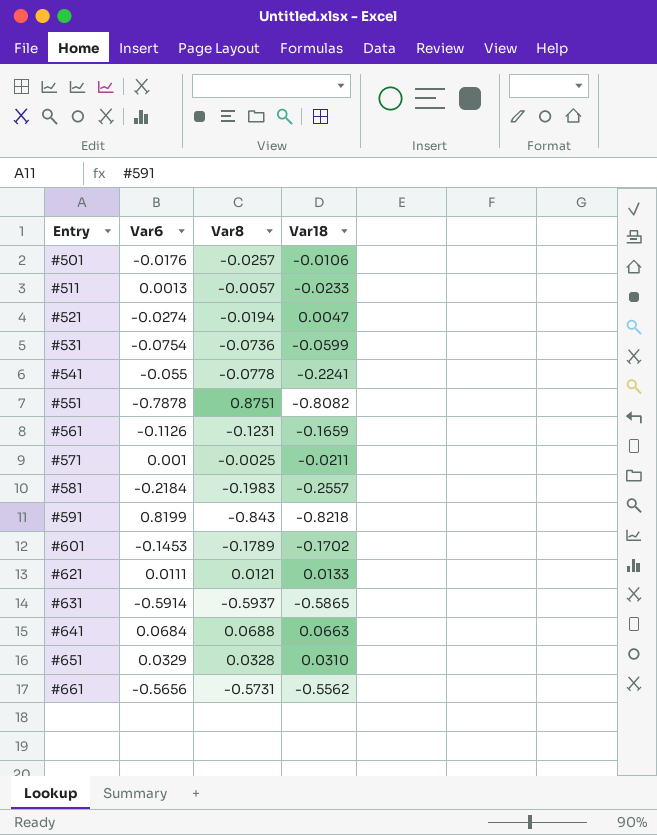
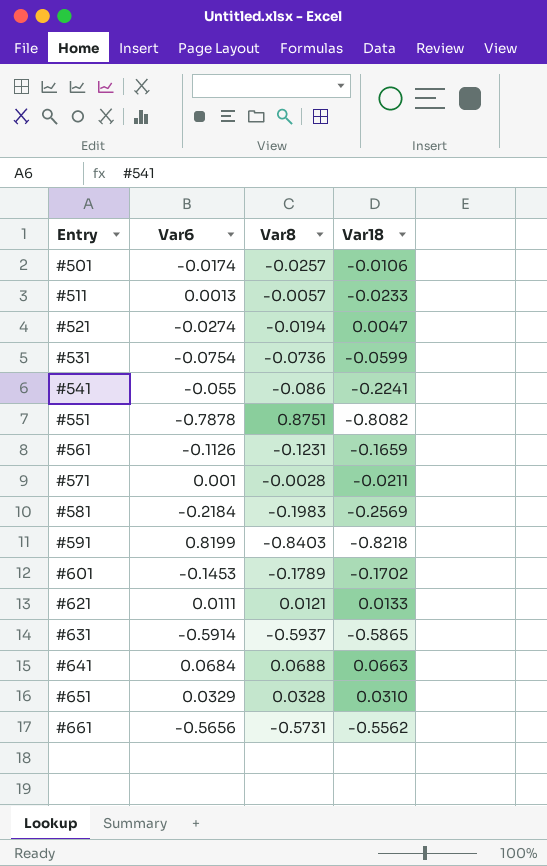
#501 | Var6: -0.0176 -> -0.0174
#541 | Var8: -0.0778 -> -0.086
#571 | Var8: -0.0025 -> -0.0028
#581 | Var18: -0.2557 -> -0.2569
#591 | Var8: -0.843 -> -0.8403

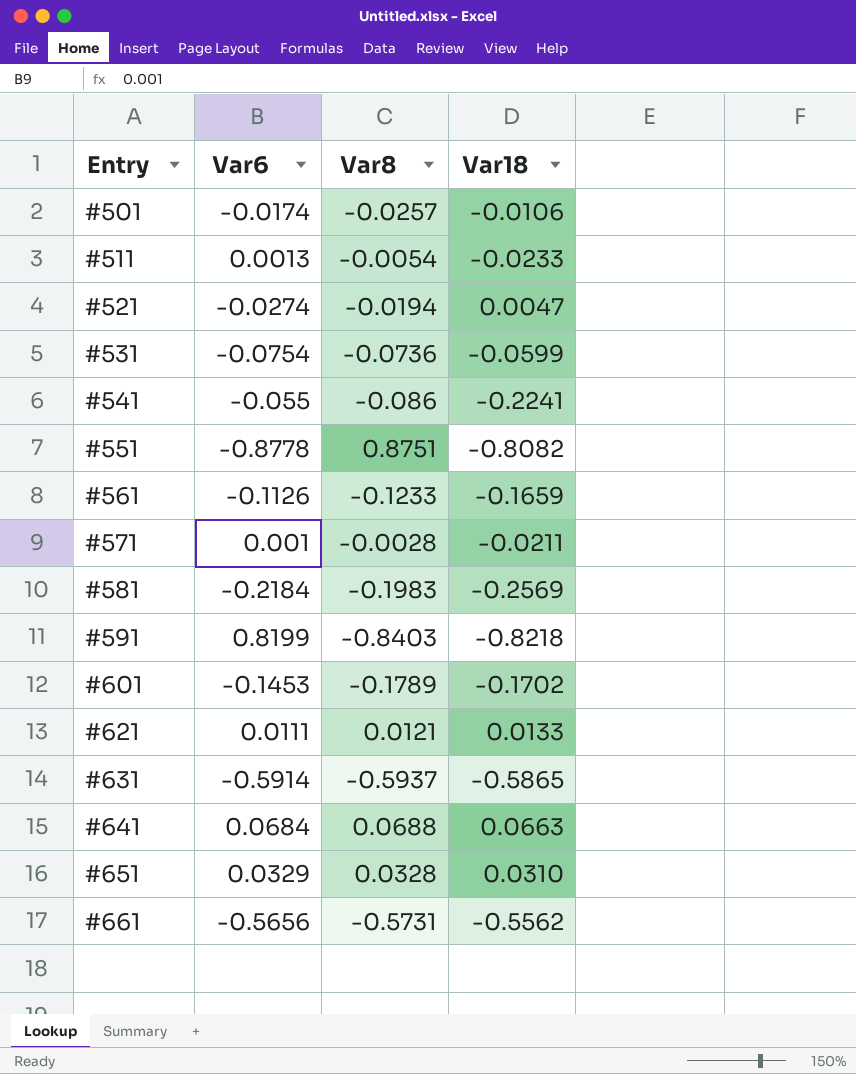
#511 | Var8: -0.0057 -> -0.0054
#551 | Var6: -0.7878 -> -0.8778
#561 | Var8: -0.1231 -> -0.1233

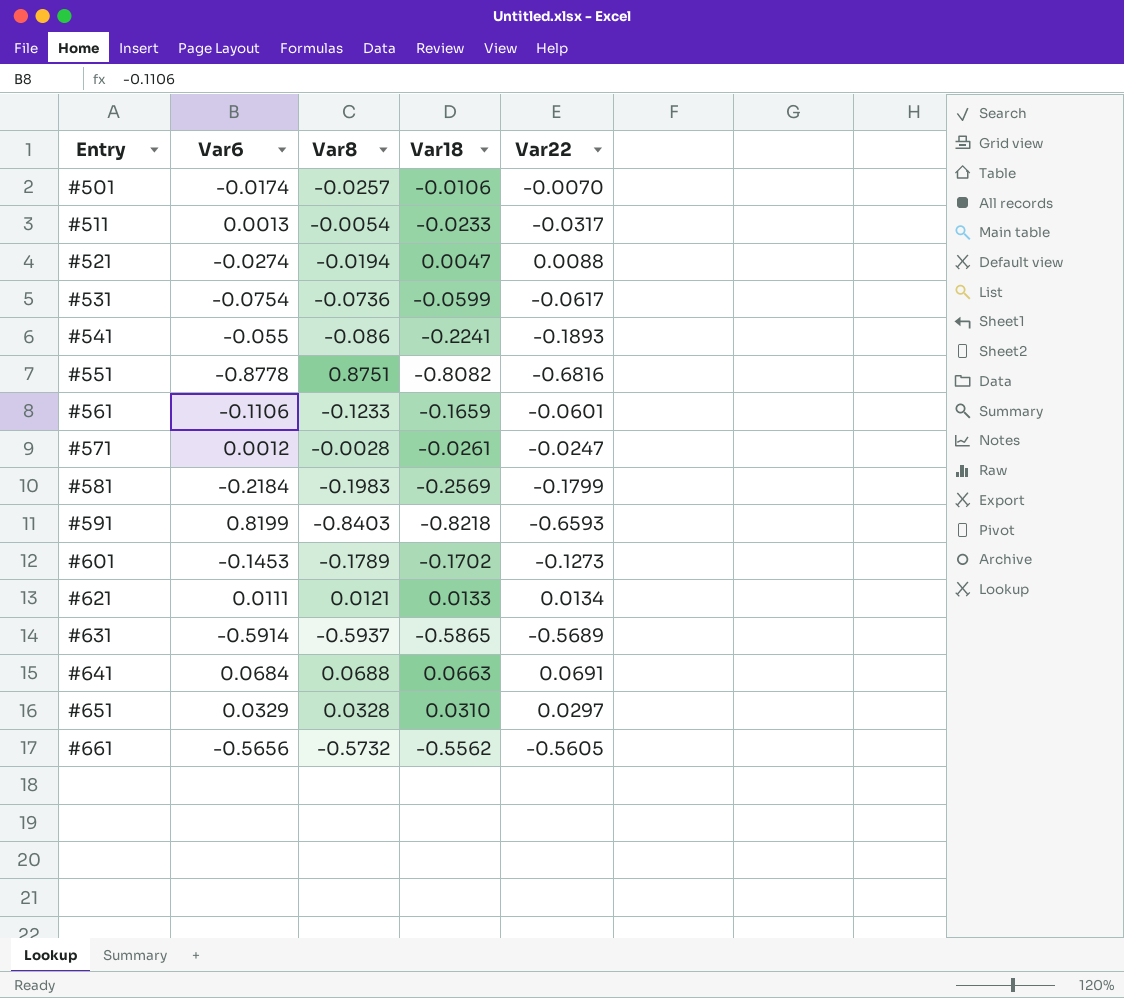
column Var22 | position: none -> 5
#561 | Var6: -0.1126 -> -0.1106
#571 | Var6: 0.001 -> 0.0012
#571 | Var18: -0.0211 -> -0.0261
#661 | Var8: -0.5731 -> -0.5732

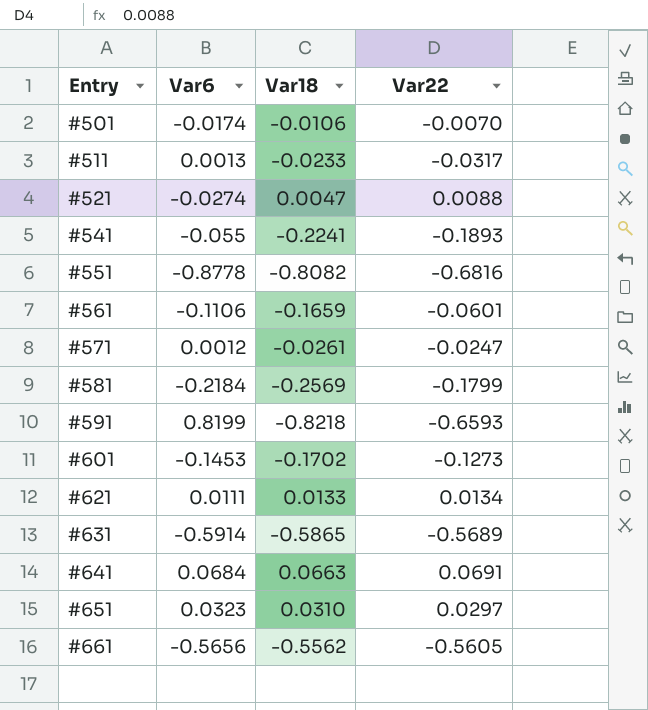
column Var8 | position: 3 -> none
row #531: -0.0754 | -0.0736 | -0.0599 | -0.0617 -> none
#651 | Var6: 0.0329 -> 0.0323

